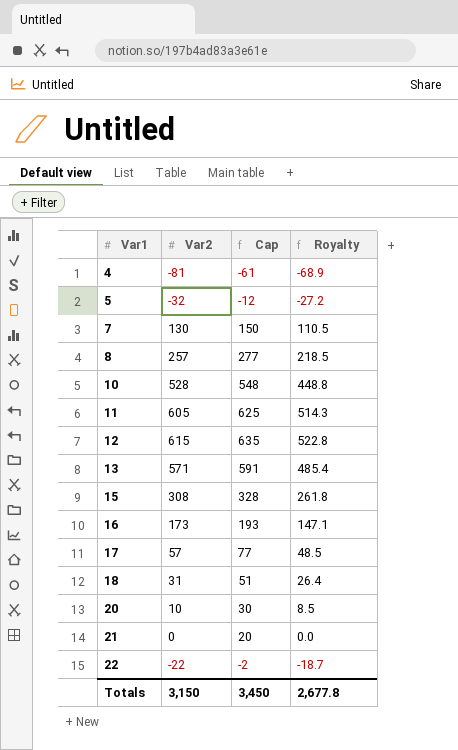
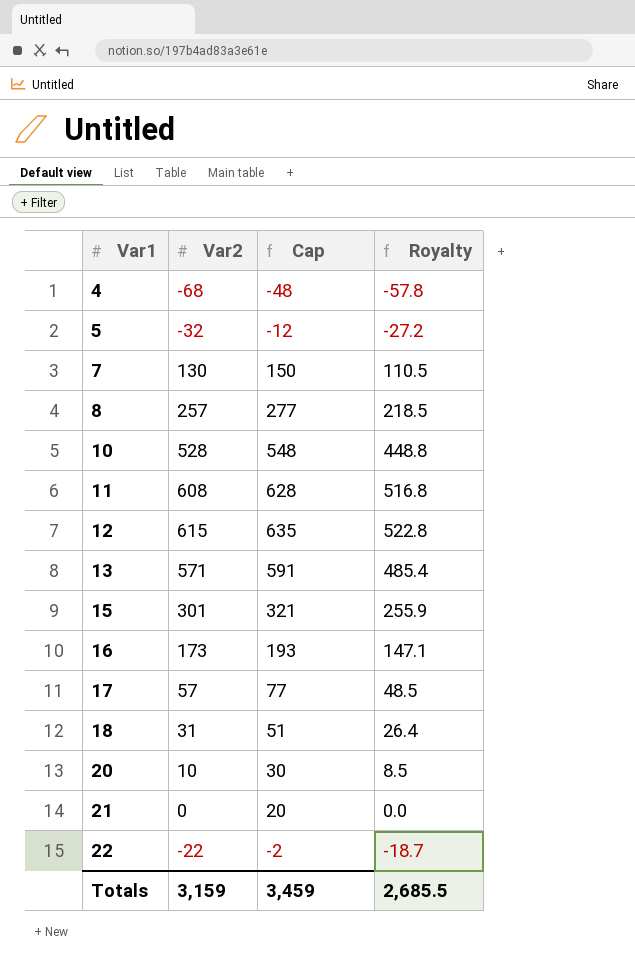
4 | Var2: -81 -> -68
4 | Cap: -61 -> -48
4 | Royalty: -68.9 -> -57.8
11 | Var2: 605 -> 608
11 | Cap: 625 -> 628
11 | Royalty: 514.3 -> 516.8
15 | Var2: 308 -> 301
15 | Cap: 328 -> 321
15 | Royalty: 261.8 -> 255.9
Totals | Var2: 3,150 -> 3,159
Totals | Cap: 3,450 -> 3,459
Totals | Royalty: 2,677.8 -> 2,685.5

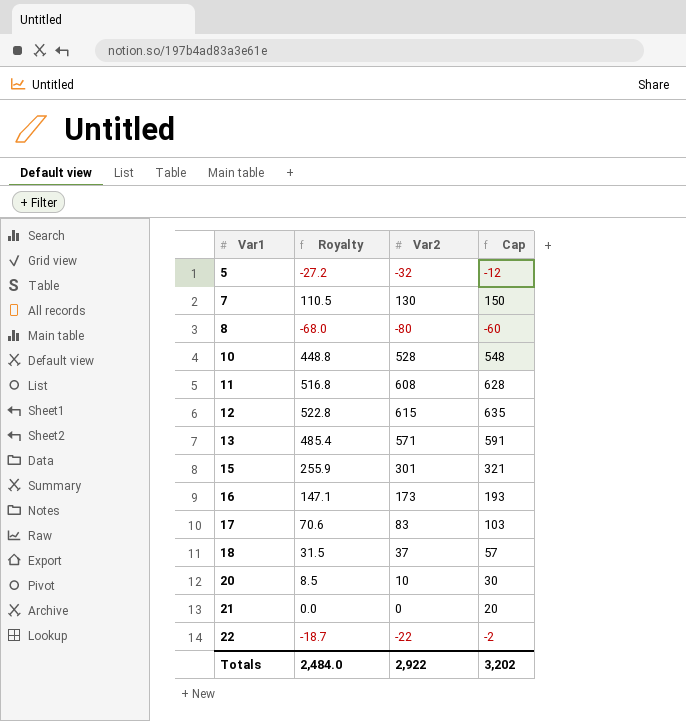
column Royalty | position: 4 -> 2
row 4: -68 | -48 | -57.8 -> none
8 | Royalty: 218.5 -> -68.0
8 | Var2: 257 -> -80
8 | Cap: 277 -> -60
17 | Royalty: 48.5 -> 70.6
17 | Var2: 57 -> 83
17 | Cap: 77 -> 103
18 | Royalty: 26.4 -> 31.5
18 | Var2: 31 -> 37
18 | Cap: 51 -> 57
Totals | Royalty: 2,685.5 -> 2,484.0
Totals | Var2: 3,159 -> 2,922
Totals | Cap: 3,459 -> 3,202

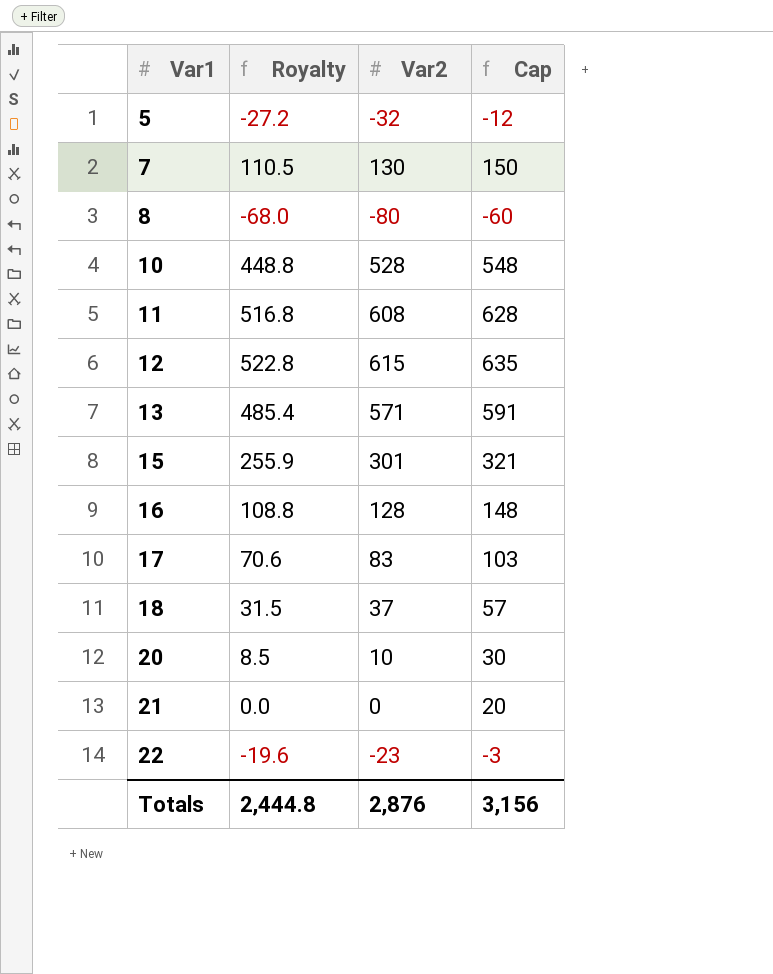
16 | Royalty: 147.1 -> 108.8
16 | Var2: 173 -> 128
16 | Cap: 193 -> 148
22 | Royalty: -18.7 -> -19.6
22 | Var2: -22 -> -23
22 | Cap: -2 -> -3
Totals | Royalty: 2,484.0 -> 2,444.8
Totals | Var2: 2,922 -> 2,876
Totals | Cap: 3,202 -> 3,156

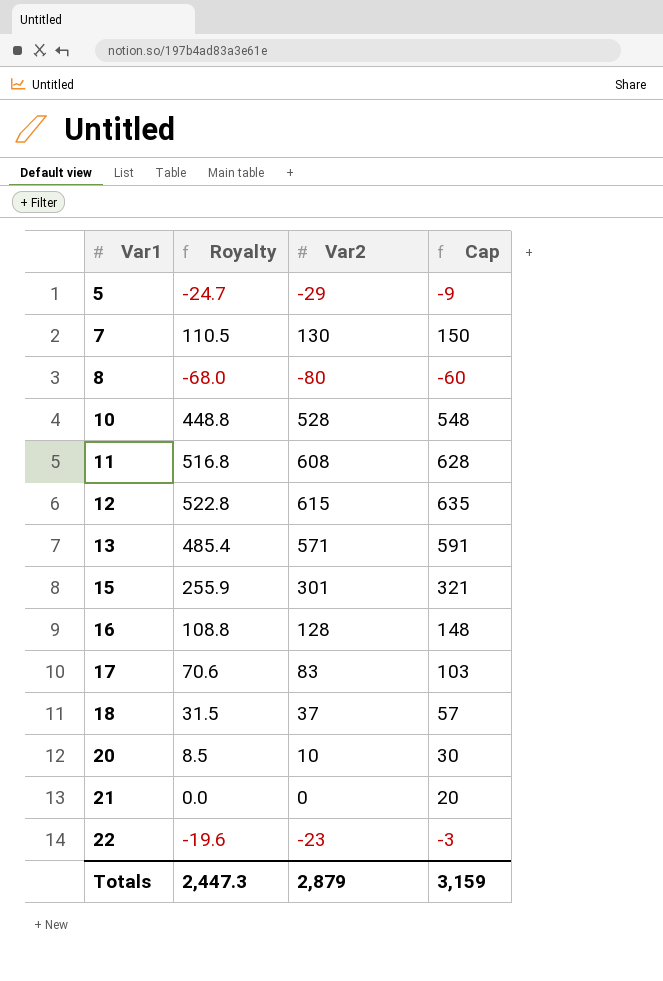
5 | Royalty: -27.2 -> -24.7
5 | Var2: -32 -> -29
5 | Cap: -12 -> -9
Totals | Royalty: 2,444.8 -> 2,447.3
Totals | Var2: 2,876 -> 2,879
Totals | Cap: 3,156 -> 3,159

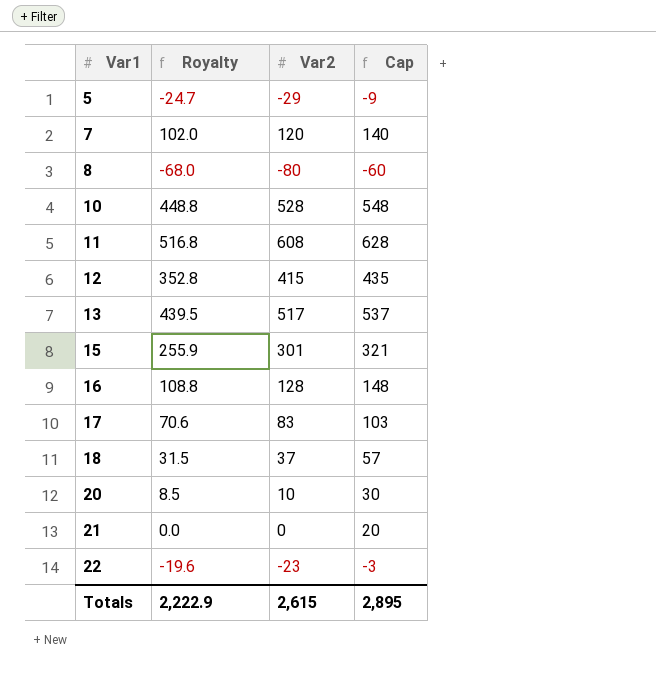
7 | Royalty: 110.5 -> 102.0
7 | Var2: 130 -> 120
7 | Cap: 150 -> 140
12 | Royalty: 522.8 -> 352.8
12 | Var2: 615 -> 415
12 | Cap: 635 -> 435
13 | Royalty: 485.4 -> 439.5
13 | Var2: 571 -> 517
13 | Cap: 591 -> 537
Totals | Royalty: 2,447.3 -> 2,222.9
Totals | Var2: 2,879 -> 2,615
Totals | Cap: 3,159 -> 2,895

